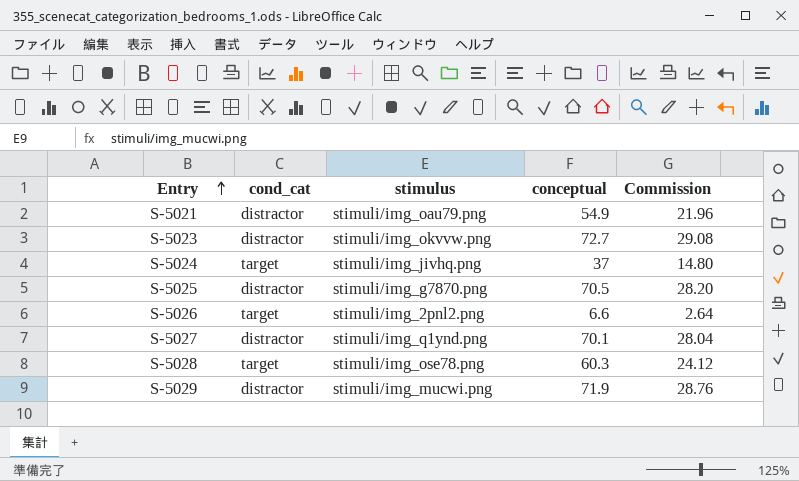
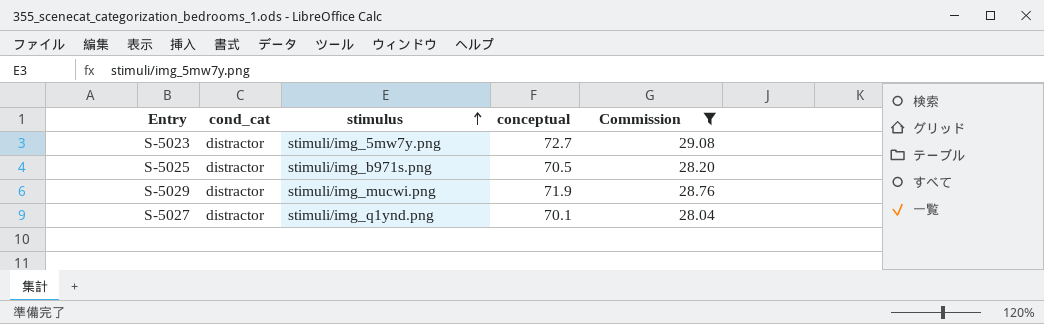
filter: none -> Commission >= 28.04
row order: Entry ascending -> stimulus ascending
S-5023 | stimulus: stimuli/img_okvvw.png -> stimuli/img_5mw7y.png
S-5025 | stimulus: stimuli/img_g7870.png -> stimuli/img_b971s.png

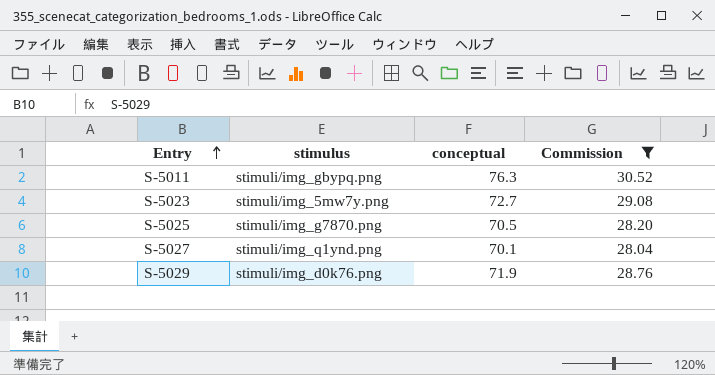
row order: stimulus ascending -> Entry ascending
column cond_cat | position: 2 -> none
row S-5011: none -> stimuli/img_gbypq.png | 76.3 | 30.52
S-5025 | stimulus: stimuli/img_b971s.png -> stimuli/img_g7870.png
S-5029 | stimulus: stimuli/img_mucwi.png -> stimuli/img_d0k76.png

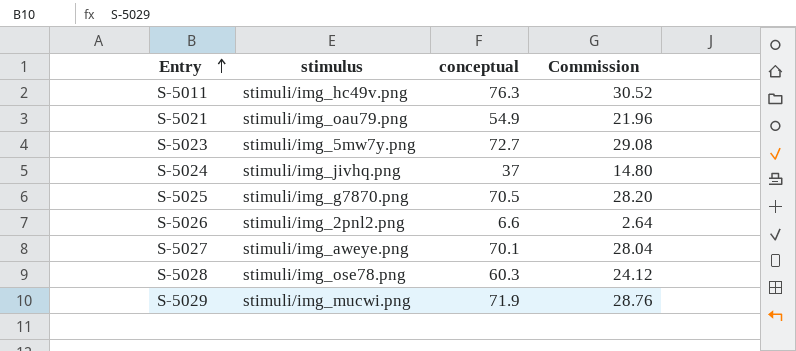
filter: Commission >= 28.04 -> none
S-5011 | stimulus: stimuli/img_gbypq.png -> stimuli/img_hc49v.png
S-5027 | stimulus: stimuli/img_q1ynd.png -> stimuli/img_aweye.png
S-5029 | stimulus: stimuli/img_d0k76.png -> stimuli/img_mucwi.png

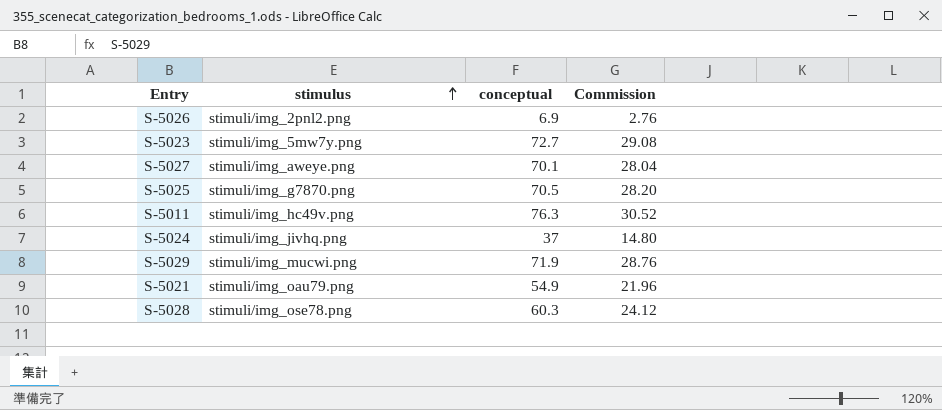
row order: Entry ascending -> stimulus ascending
S-5026 | conceptual: 6.6 -> 6.9
S-5026 | Commission: 2.64 -> 2.76

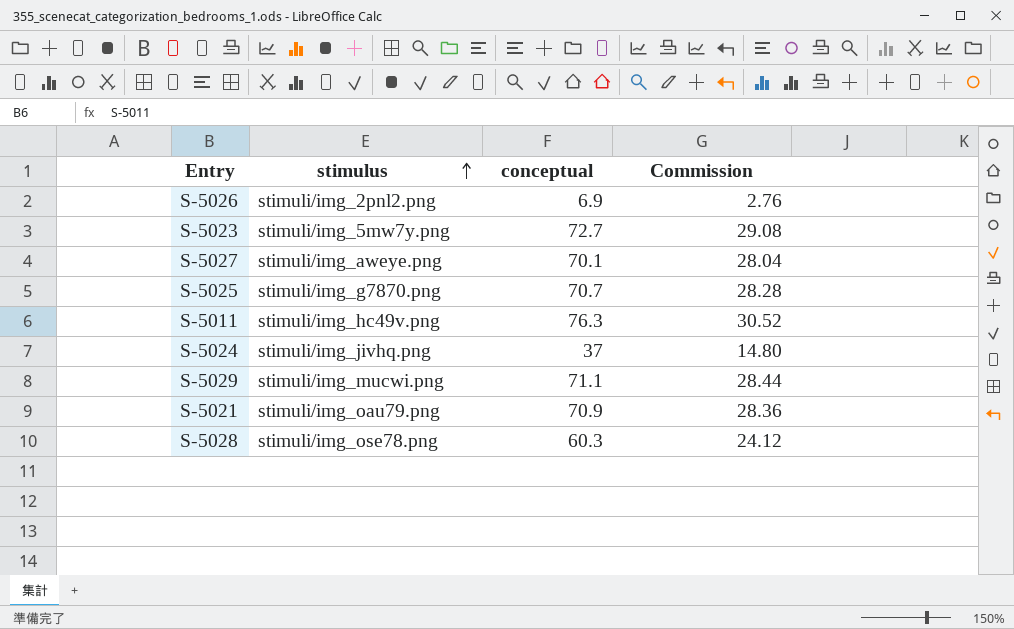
S-5025 | conceptual: 70.5 -> 70.7
S-5025 | Commission: 28.20 -> 28.28
S-5029 | conceptual: 71.9 -> 71.1
S-5029 | Commission: 28.76 -> 28.44
S-5021 | conceptual: 54.9 -> 70.9
S-5021 | Commission: 21.96 -> 28.36

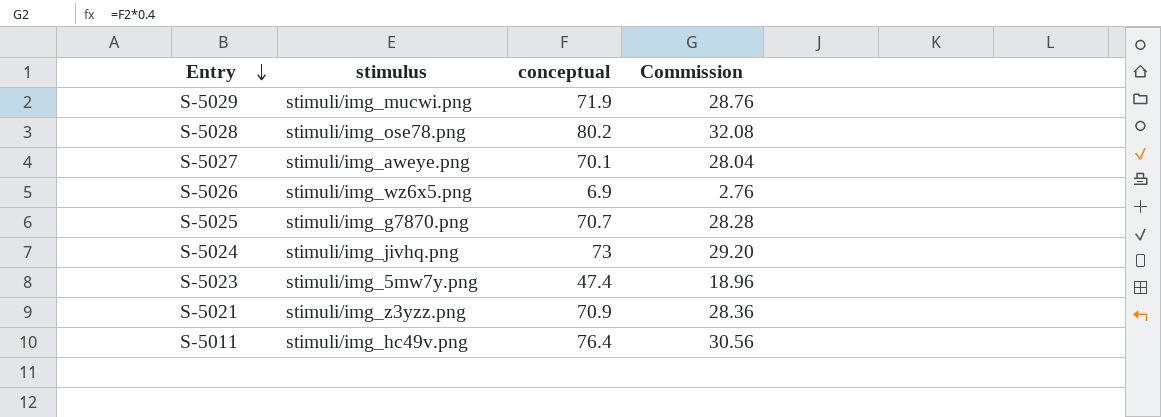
row order: stimulus ascending -> Entry descending
S-5029 | conceptual: 71.1 -> 71.9
S-5029 | Commission: 28.44 -> 28.76
S-5028 | conceptual: 60.3 -> 80.2
S-5028 | Commission: 24.12 -> 32.08
S-5026 | stimulus: stimuli/img_2pnl2.png -> stimuli/img_wz6x5.png
S-5024 | conceptual: 37 -> 73
S-5024 | Commission: 14.80 -> 29.20
S-5023 | conceptual: 72.7 -> 47.4
S-5023 | Commission: 29.08 -> 18.96
S-5021 | stimulus: stimuli/img_oau79.png -> stimuli/img_z3yzz.png
S-5011 | conceptual: 76.3 -> 76.4
S-5011 | Commission: 30.52 -> 30.56

